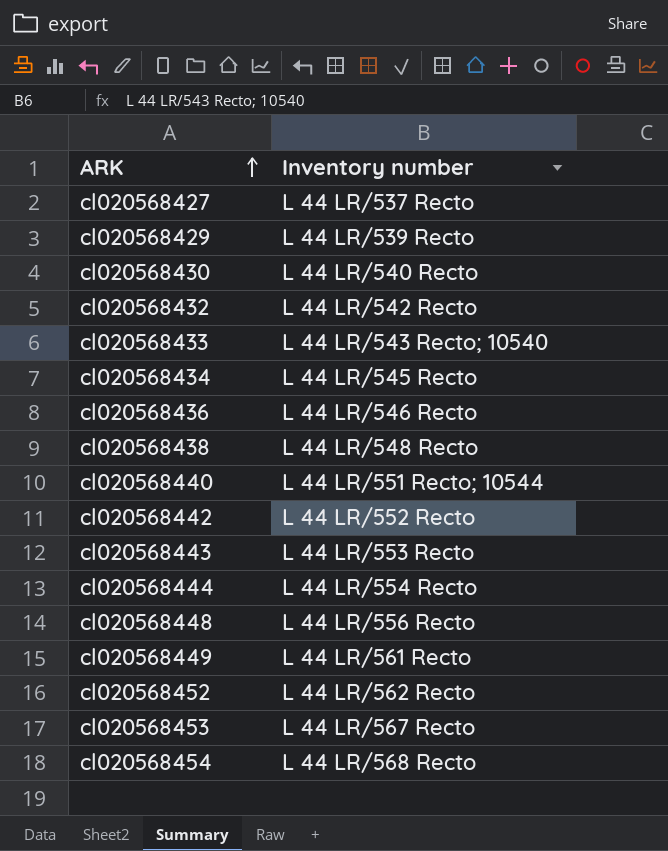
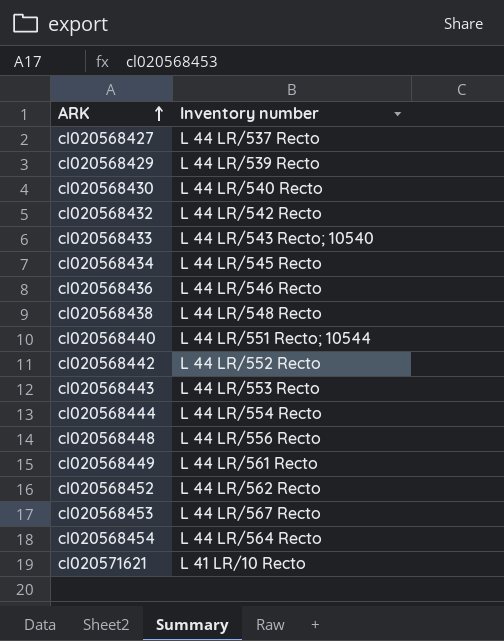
cl020568454 | Inventory number: L 44 LR/568 Recto -> L 44 LR/564 Recto
row cl020571621: none -> L 41 LR/10 Recto

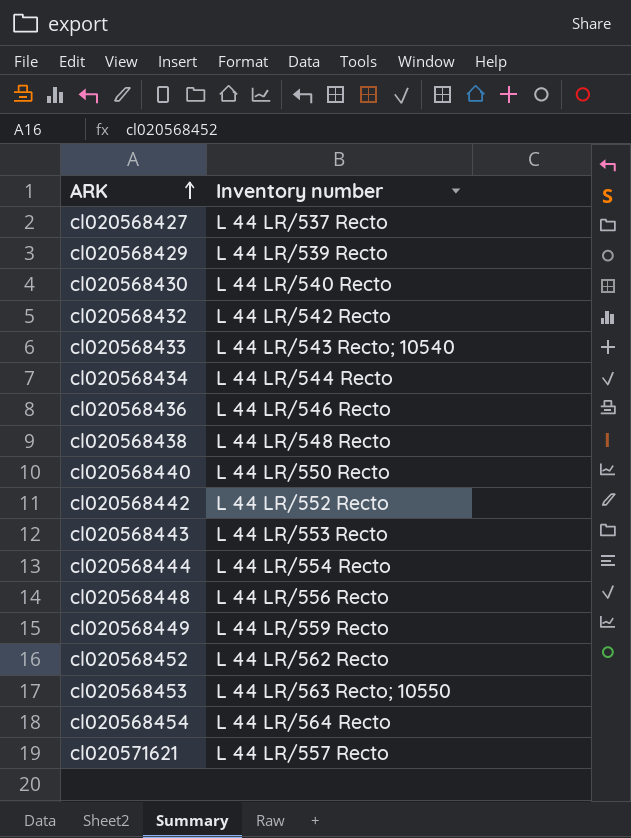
cl020568434 | Inventory number: L 44 LR/545 Recto -> L 44 LR/544 Recto
cl020568440 | Inventory number: L 44 LR/551 Recto; 10544 -> L 44 LR/550 Recto
cl020568449 | Inventory number: L 44 LR/561 Recto -> L 44 LR/559 Recto
cl020568453 | Inventory number: L 44 LR/567 Recto -> L 44 LR/563 Recto; 10550
cl020571621 | Inventory number: L 41 LR/10 Recto -> L 44 LR/557 Recto

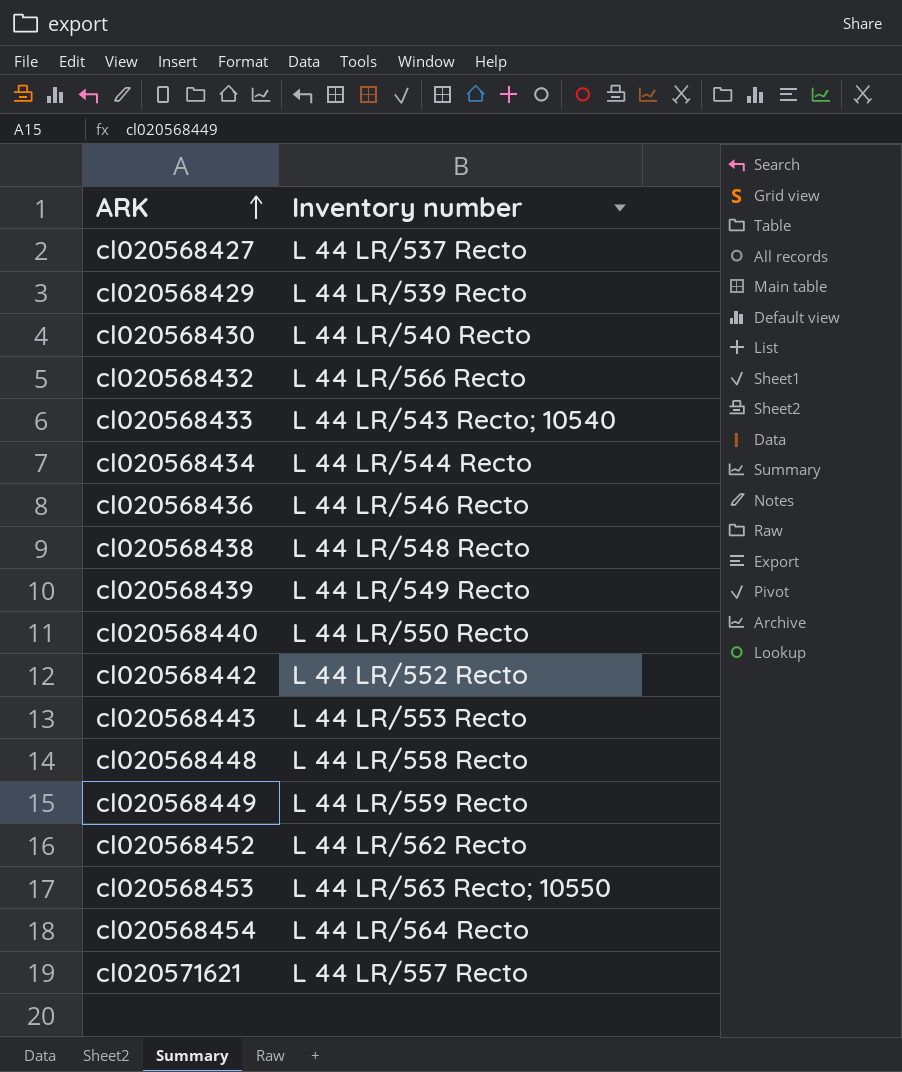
row cl020568444: L 44 LR/554 Recto -> none
cl020568432 | Inventory number: L 44 LR/542 Recto -> L 44 LR/566 Recto
row cl020568439: none -> L 44 LR/549 Recto
cl020568448 | Inventory number: L 44 LR/556 Recto -> L 44 LR/558 Recto

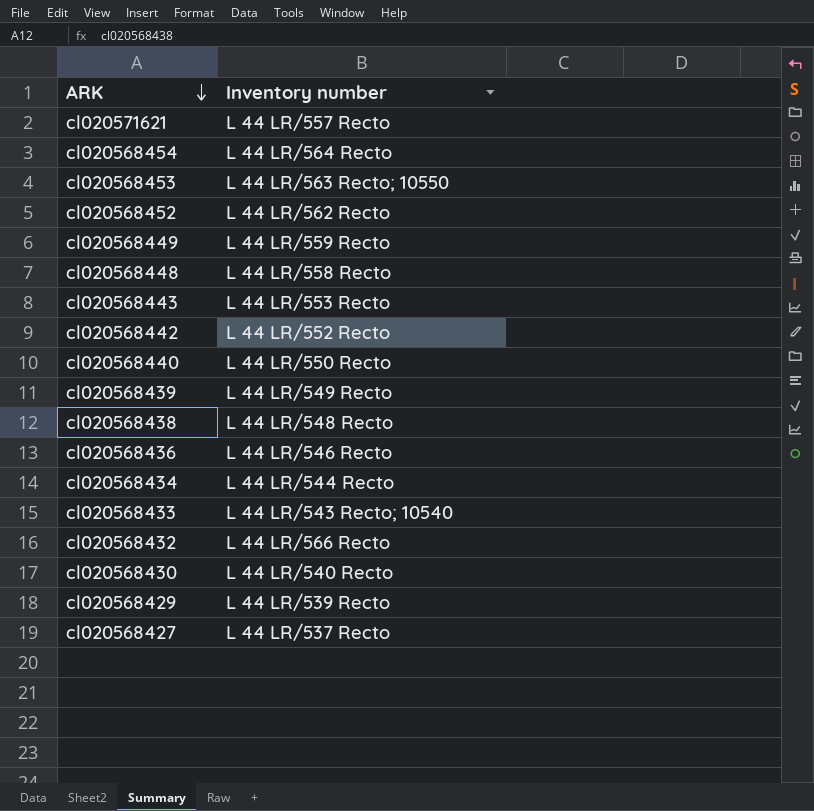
row order: ARK ascending -> ARK descending

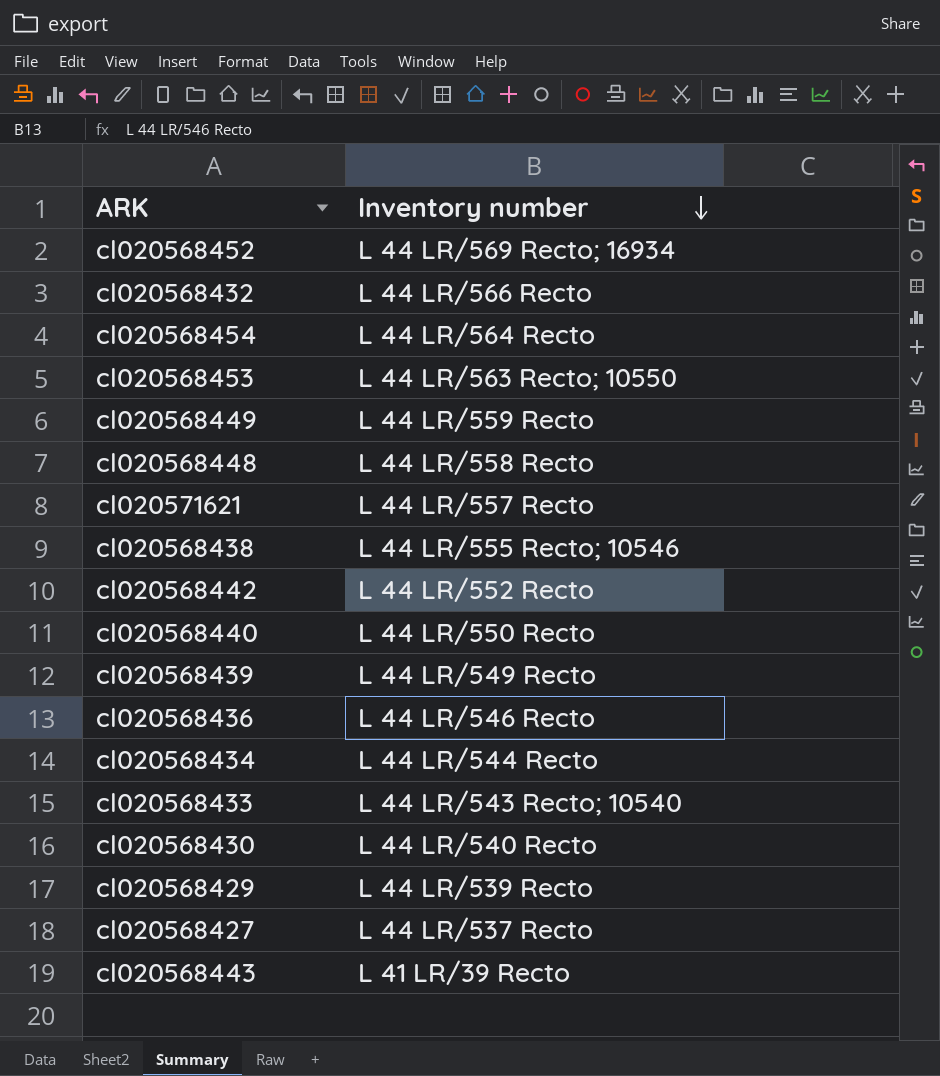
row order: ARK descending -> Inventory number descending
cl020568452 | Inventory number: L 44 LR/562 Recto -> L 44 LR/569 Recto; 16934
cl020568438 | Inventory number: L 44 LR/548 Recto -> L 44 LR/555 Recto; 10546
cl020568443 | Inventory number: L 44 LR/553 Recto -> L 41 LR/39 Recto

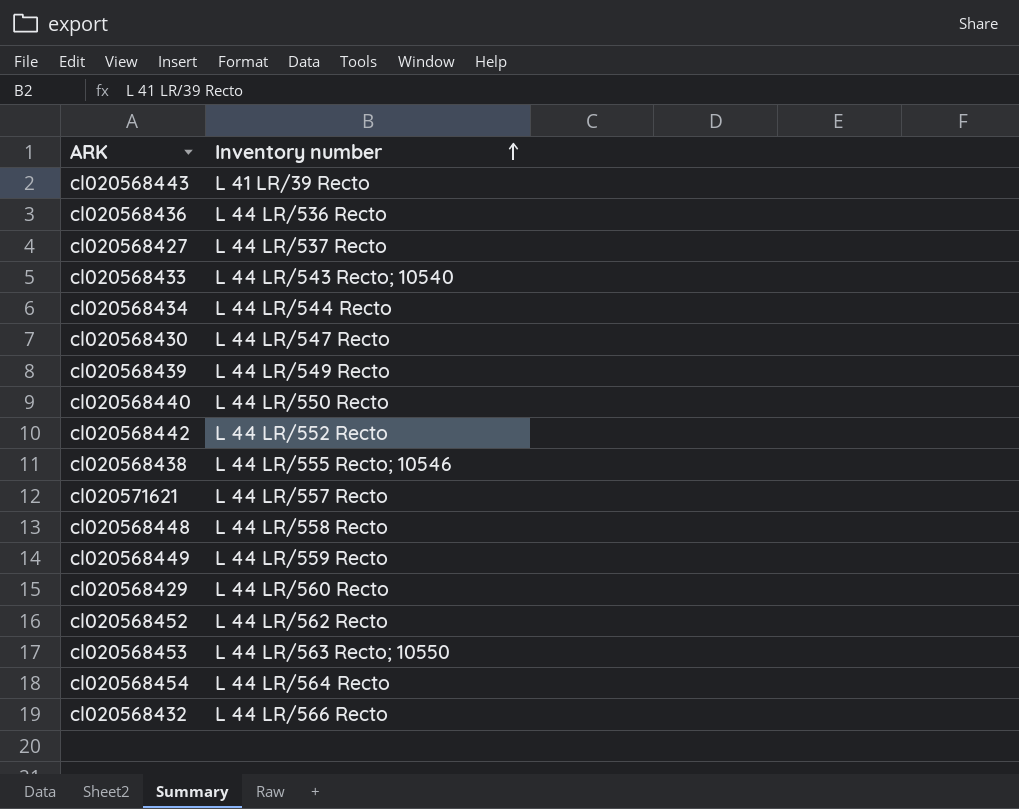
row order: Inventory number descending -> Inventory number ascending
cl020568436 | Inventory number: L 44 LR/546 Recto -> L 44 LR/536 Recto
cl020568430 | Inventory number: L 44 LR/540 Recto -> L 44 LR/547 Recto
cl020568429 | Inventory number: L 44 LR/539 Recto -> L 44 LR/560 Recto
cl020568452 | Inventory number: L 44 LR/569 Recto; 16934 -> L 44 LR/562 Recto

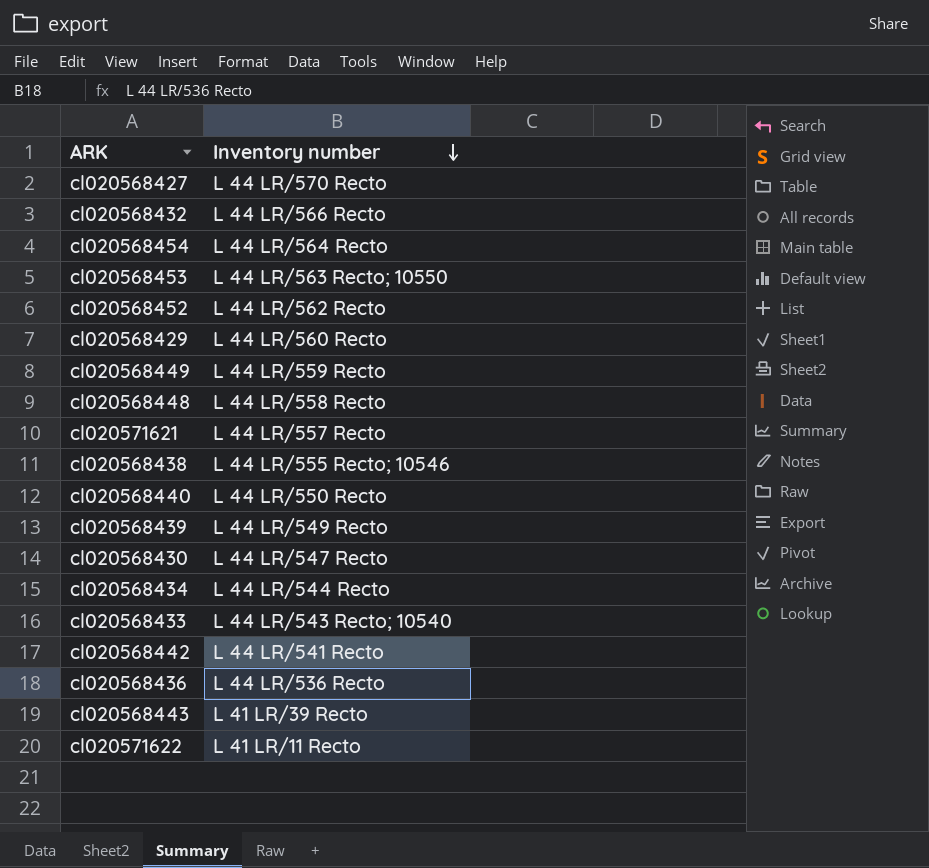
row order: Inventory number ascending -> Inventory number descending
cl020568427 | Inventory number: L 44 LR/537 Recto -> L 44 LR/570 Recto
cl020568442 | Inventory number: L 44 LR/552 Recto -> L 44 LR/541 Recto
row cl020571622: none -> L 41 LR/11 Recto

